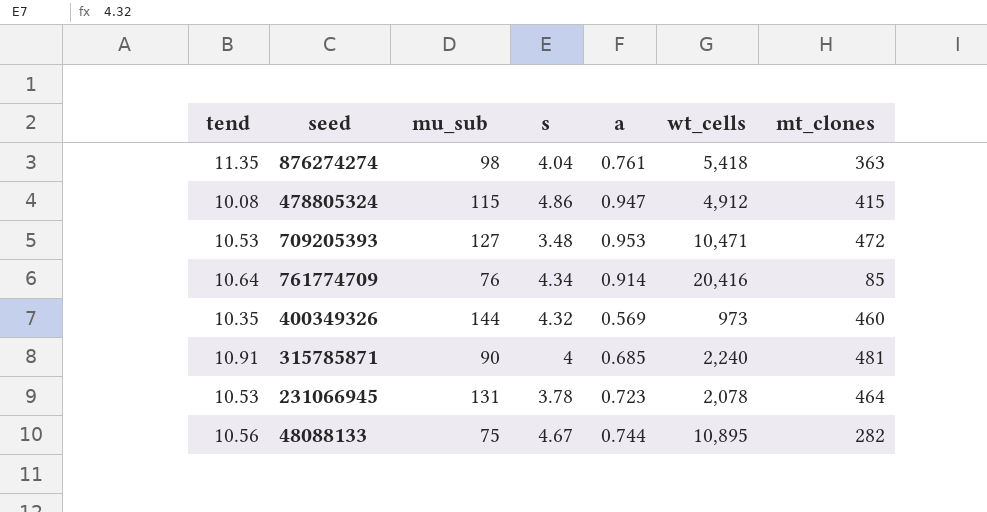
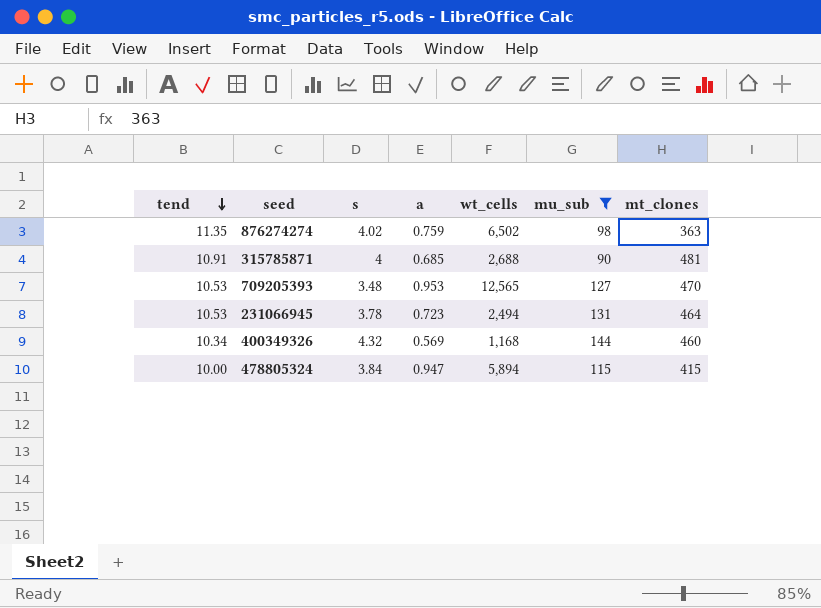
filter: none -> mu_sub >= 90
row order: none -> tend descending
column mu_sub | position: 3 -> 6
876274274 | s: 4.04 -> 4.02
876274274 | a: 0.761 -> 0.759
876274274 | wt_cells: 5,418 -> 6,502
315785871 | wt_cells: 2,240 -> 2,688
709205393 | wt_cells: 10,471 -> 12,565
709205393 | mt_clones: 472 -> 470
231066945 | wt_cells: 2,078 -> 2,494
400349326 | tend: 10.35 -> 10.34
400349326 | wt_cells: 973 -> 1,168
478805324 | tend: 10.08 -> 10.00
478805324 | s: 4.86 -> 3.84
478805324 | wt_cells: 4,912 -> 5,894

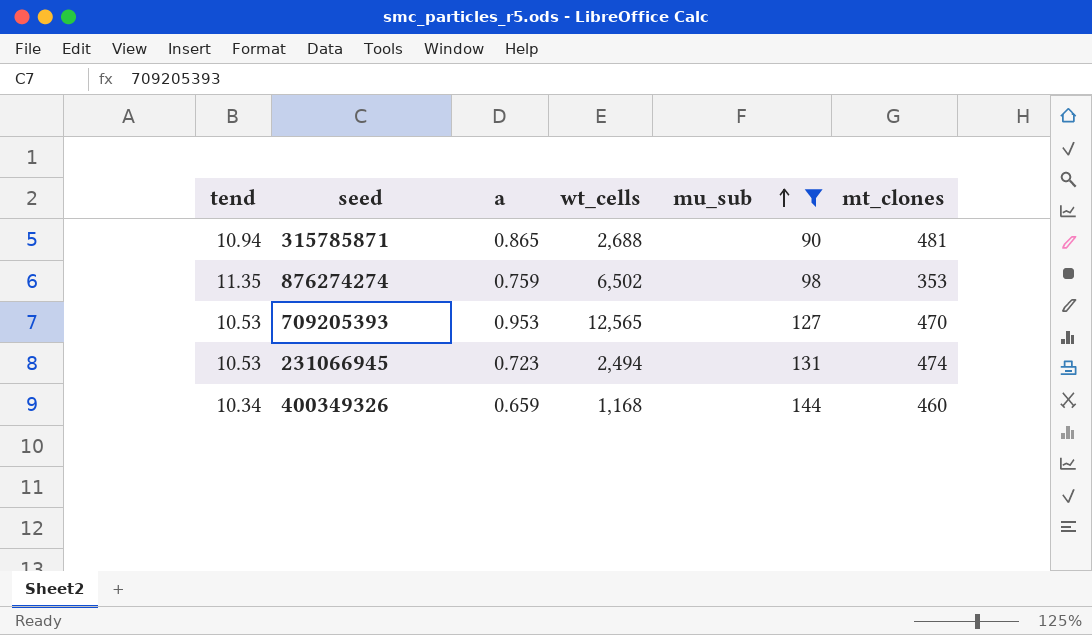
row order: tend descending -> mu_sub ascending
column s | position: 3 -> none
row 478805324: 10.00 | 3.84 | 0.947 | 5,894 | 115 | 415 -> none
315785871 | tend: 10.91 -> 10.94
315785871 | a: 0.685 -> 0.865
876274274 | mt_clones: 363 -> 353
231066945 | mt_clones: 464 -> 474
400349326 | a: 0.569 -> 0.659

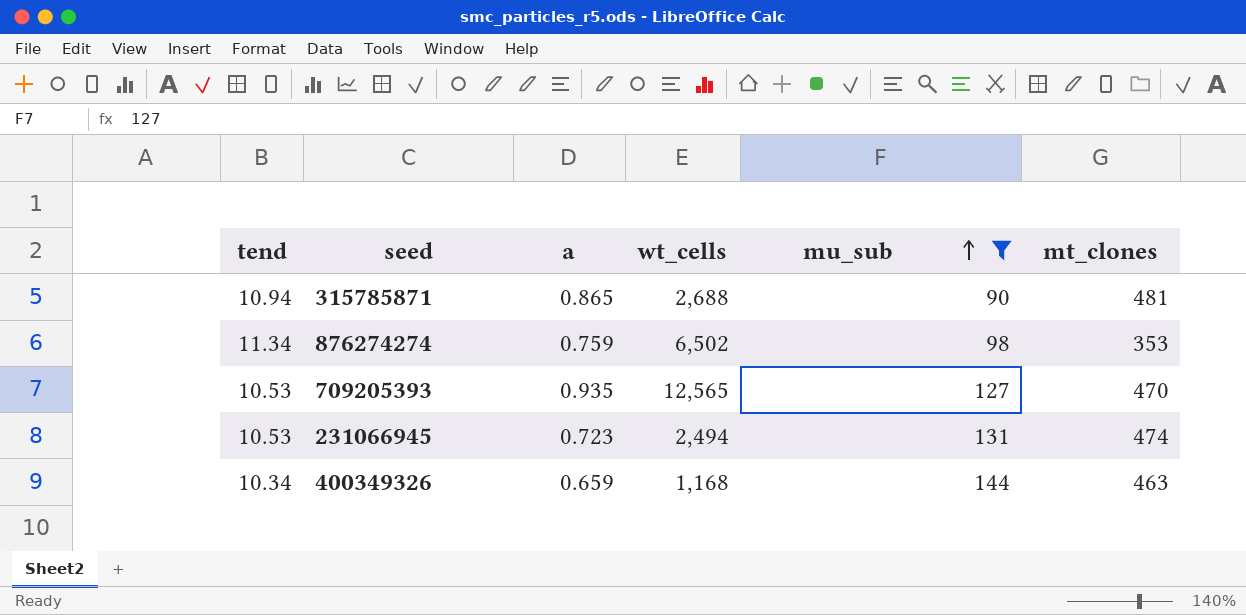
876274274 | tend: 11.35 -> 11.34
709205393 | a: 0.953 -> 0.935
400349326 | mt_clones: 460 -> 463

